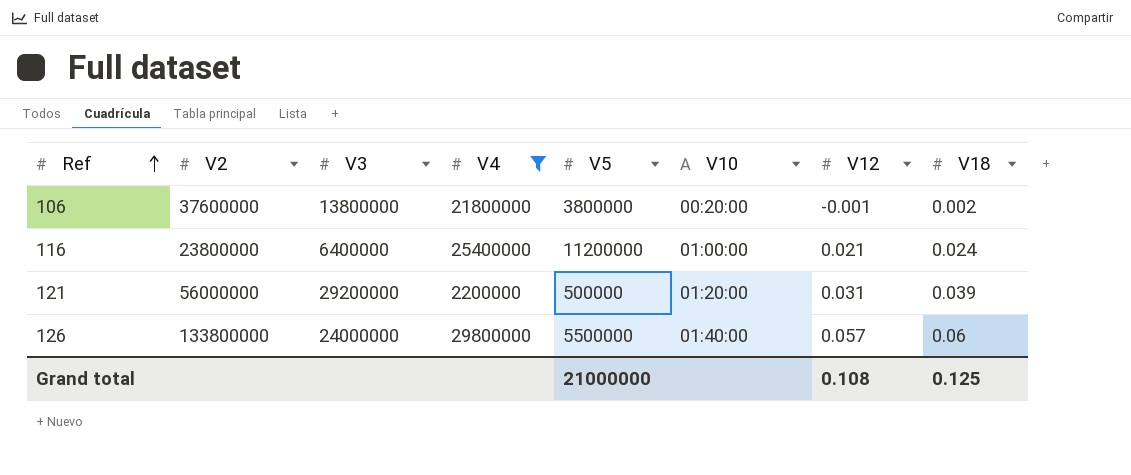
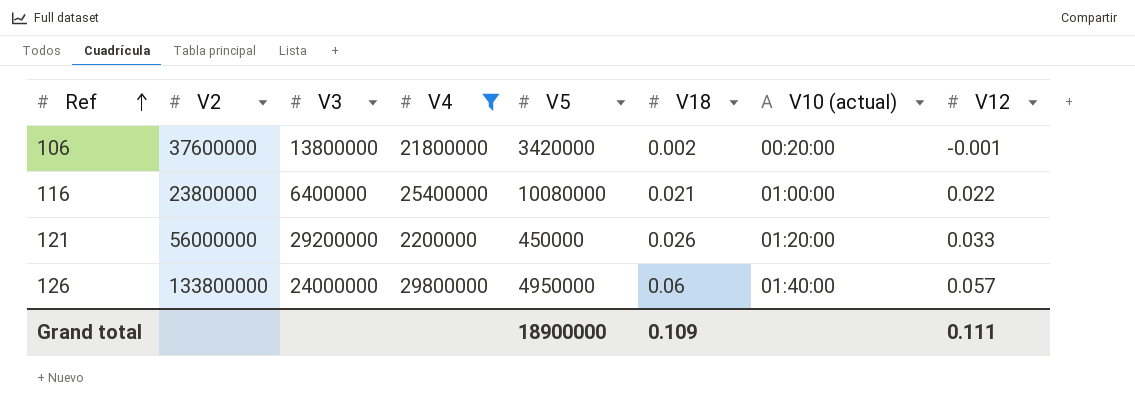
column V18 | position: 8 -> 6
column name: V10 -> V10 (actual)
106 | V5: 3800000 -> 3420000
116 | V5: 11200000 -> 10080000
116 | V18: 0.024 -> 0.021
116 | V12: 0.021 -> 0.022
121 | V5: 500000 -> 450000
121 | V18: 0.039 -> 0.026
121 | V12: 0.031 -> 0.033
126 | V5: 5500000 -> 4950000
Grand total | V5: 21000000 -> 18900000
Grand total | V18: 0.125 -> 0.109
Grand total | V12: 0.108 -> 0.111

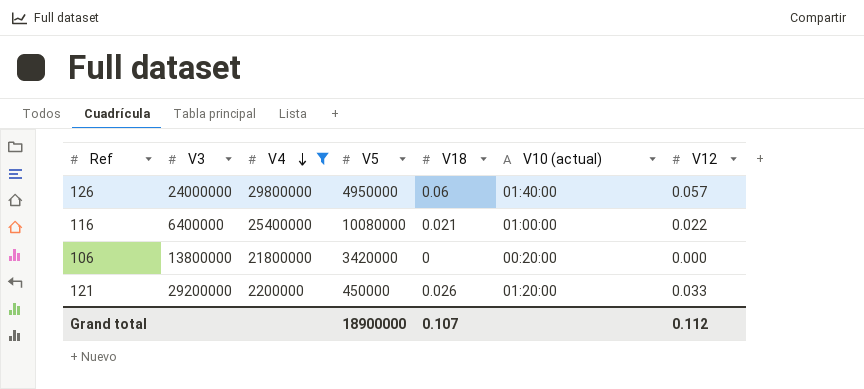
row order: Ref ascending -> V4 descending
column V2 | position: 2 -> none
106 | V18: 0.002 -> 0
106 | V12: -0.001 -> 0.000
Grand total | V18: 0.109 -> 0.107
Grand total | V12: 0.111 -> 0.112

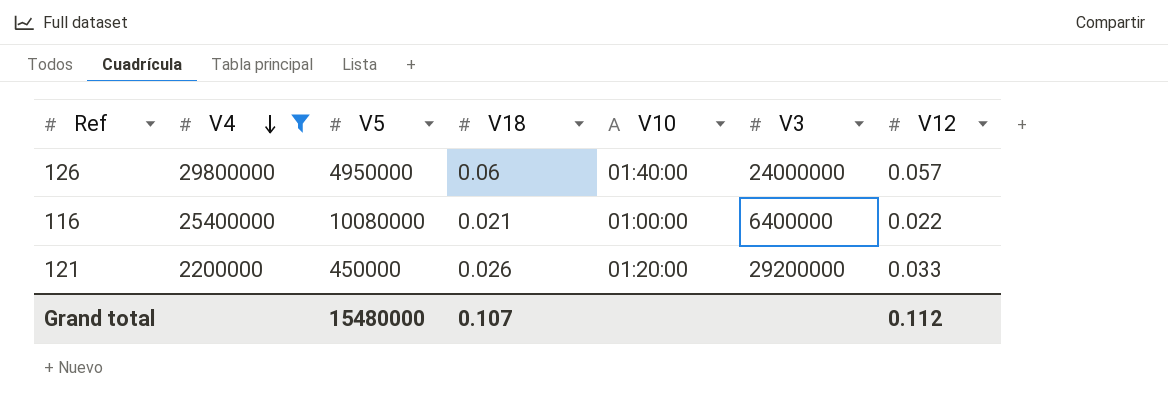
column name: V10 (actual) -> V10
column V3 | position: 2 -> 6
row 106: 13800000 | 21800000 | 3420000 | 0 | 00:20:00 | 0.000 -> none
Grand total | V5: 18900000 -> 15480000

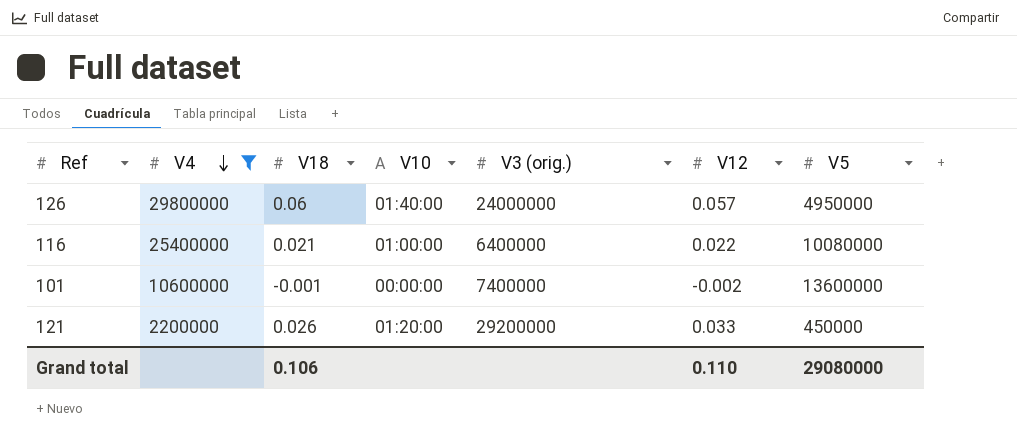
column name: V3 -> V3 (orig.)
column V5 | position: 3 -> 7
row 101: none -> 10600000 | -0.001 | 00:00:00 | 7400000 | -0.002 | 13600000
Grand total | V18: 0.107 -> 0.106
Grand total | V12: 0.112 -> 0.110
Grand total | V5: 15480000 -> 29080000

